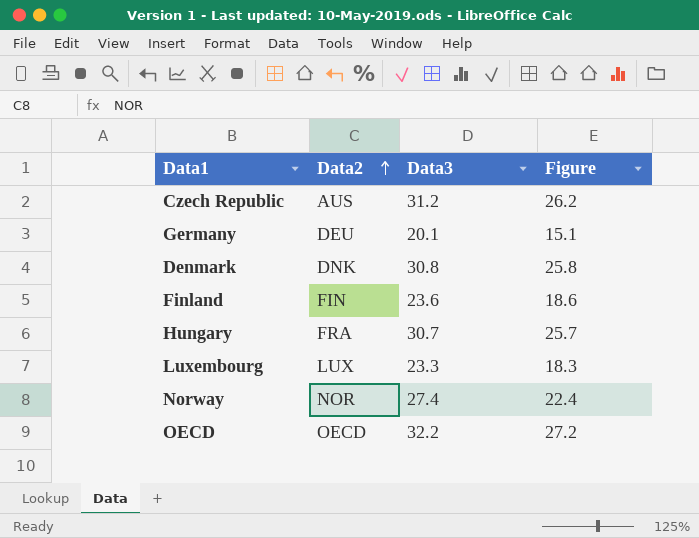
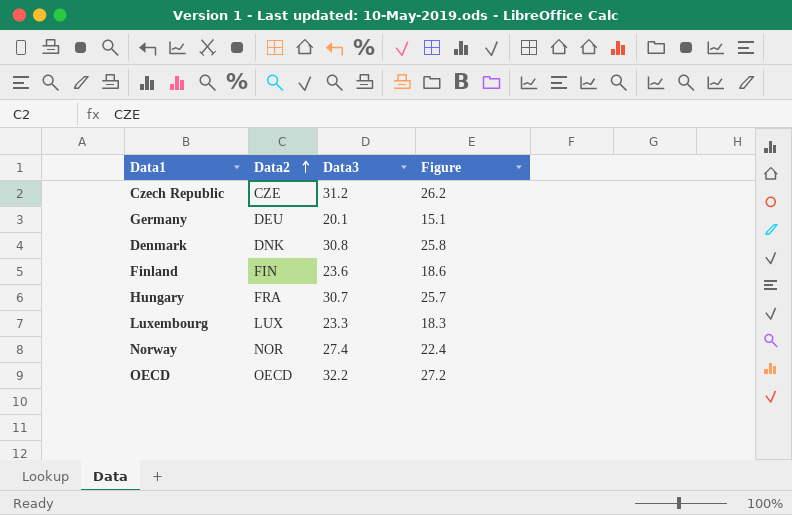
Czech Republic | Data2: AUS -> CZE

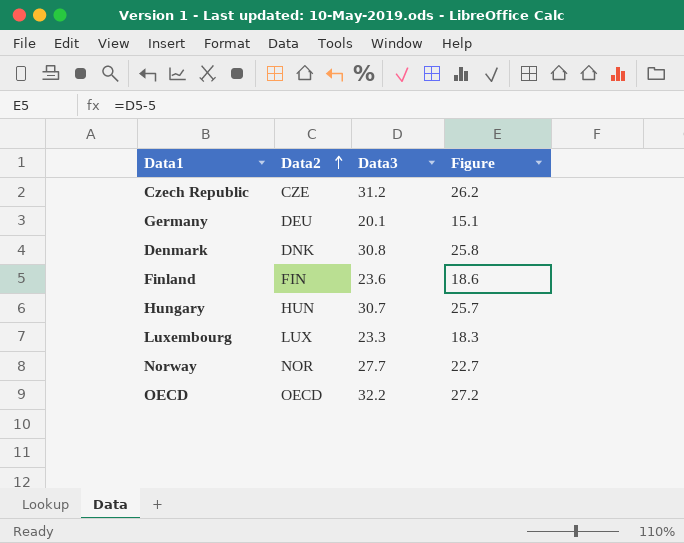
Hungary | Data2: FRA -> HUN
Norway | Data3: 27.4 -> 27.7
Norway | Figure: 22.4 -> 22.7

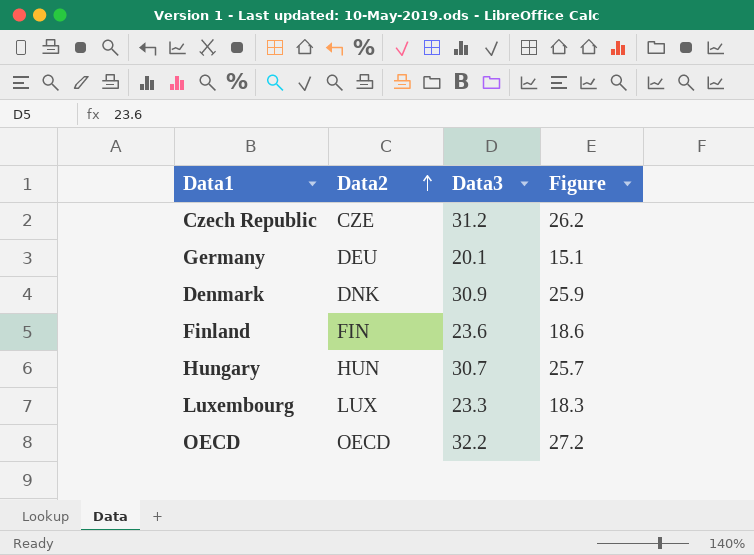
row Norway: NOR | 27.7 | 22.7 -> none
Denmark | Data3: 30.8 -> 30.9
Denmark | Figure: 25.8 -> 25.9

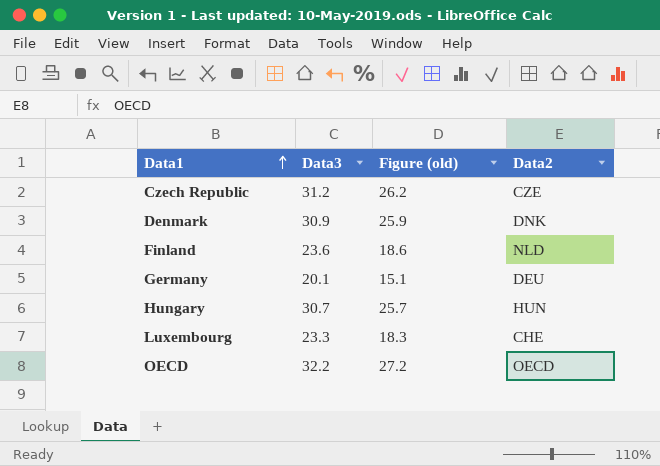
row order: Data2 ascending -> Data1 ascending
column name: Figure -> Figure (old)
column Data2 | position: 2 -> 4
Finland | Data2: FIN -> NLD
Luxembourg | Data2: LUX -> CHE

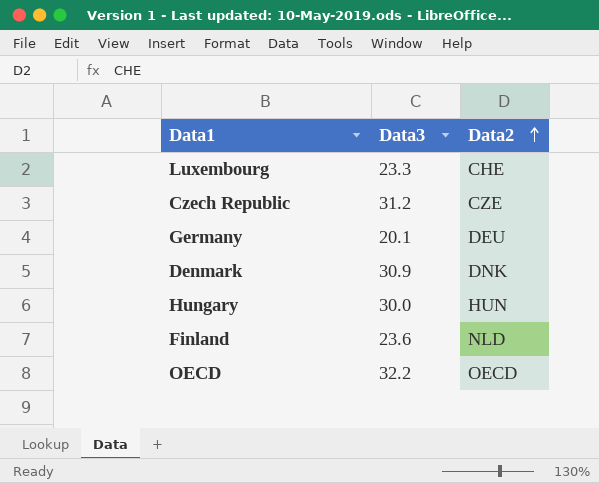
row order: Data1 ascending -> Data2 ascending
column Figure (old) | formula: [Data3] - 5 -> none
Hungary | Data3: 30.7 -> 30.0

